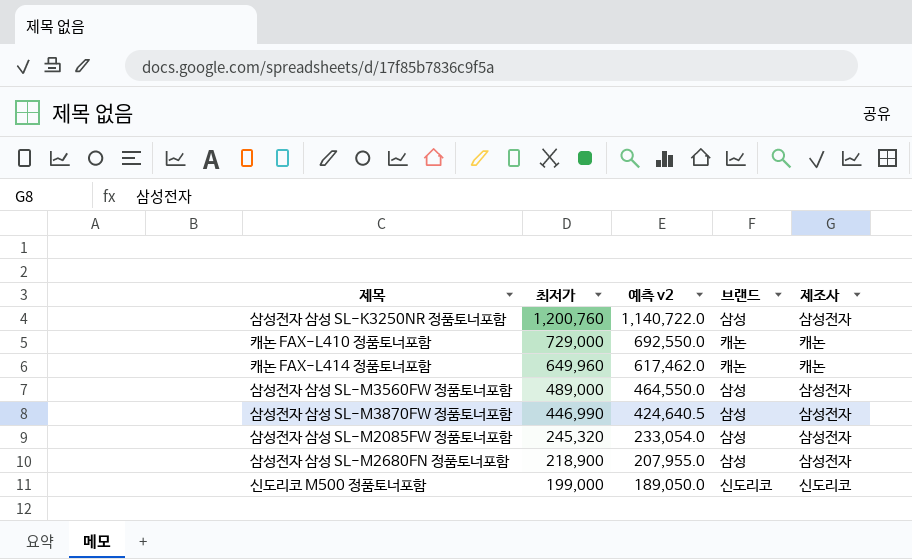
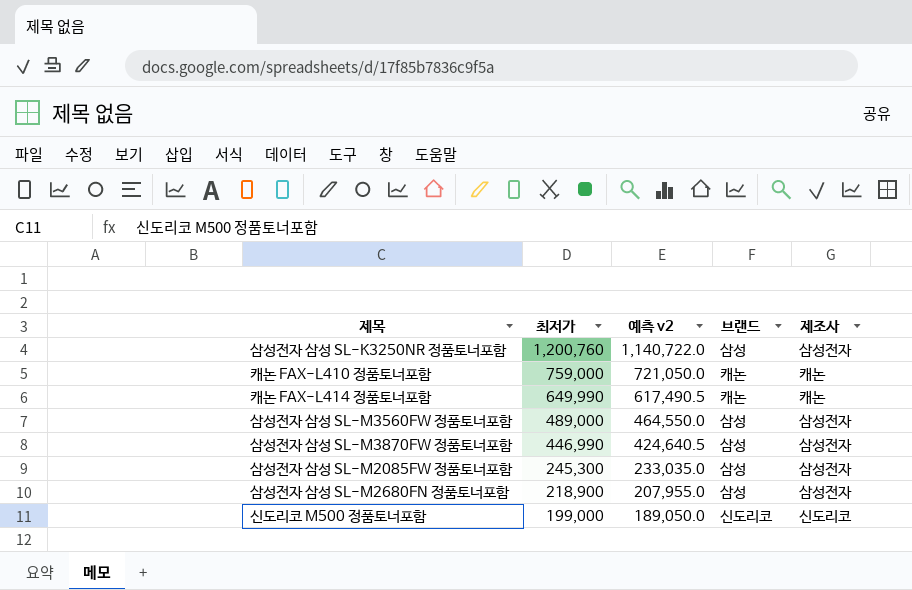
캐논 FAX-L410 정품토너포함 | 최저가: 729,000 -> 759,000
캐논 FAX-L410 정품토너포함 | 예측 v2: 692,550.0 -> 721,050.0
캐논 FAX-L414 정품토너포함 | 최저가: 649,960 -> 649,990
캐논 FAX-L414 정품토너포함 | 예측 v2: 617,462.0 -> 617,490.5
삼성전자 삼성 SL-M2085FW 정품토너포함 | 최저가: 245,320 -> 245,300
삼성전자 삼성 SL-M2085FW 정품토너포함 | 예측 v2: 233,054.0 -> 233,035.0

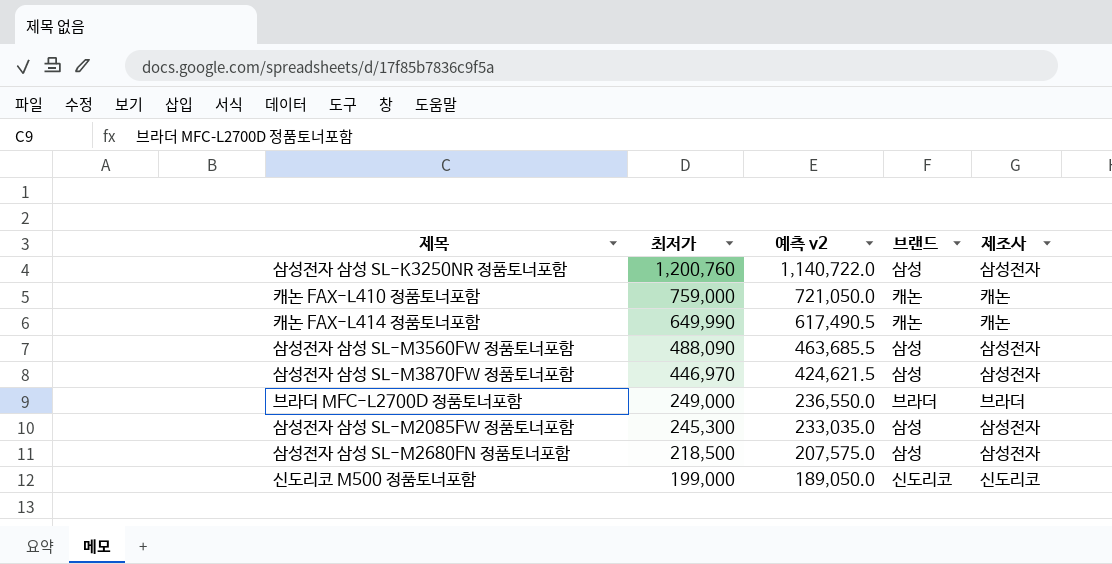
삼성전자 삼성 SL-M3560FW 정품토너포함 | 최저가: 489,000 -> 488,090
삼성전자 삼성 SL-M3560FW 정품토너포함 | 예측 v2: 464,550.0 -> 463,685.5
삼성전자 삼성 SL-M3870FW 정품토너포함 | 최저가: 446,990 -> 446,970
삼성전자 삼성 SL-M3870FW 정품토너포함 | 예측 v2: 424,640.5 -> 424,621.5
row 브라더 MFC-L2700D 정품토너포함: none -> 249,000 | 236,550.0 | 브라더 | 브라더
삼성전자 삼성 SL-M2680FN 정품토너포함 | 최저가: 218,900 -> 218,500
삼성전자 삼성 SL-M2680FN 정품토너포함 | 예측 v2: 207,955.0 -> 207,575.0

